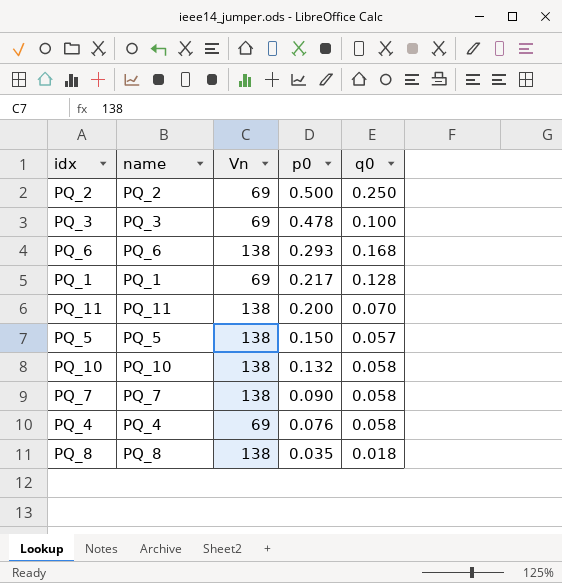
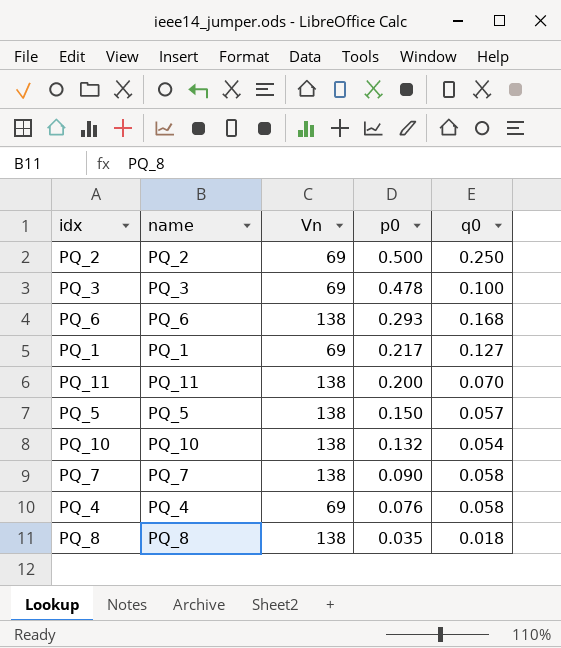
PQ_1 | q0: 0.128 -> 0.127
PQ_10 | q0: 0.058 -> 0.054

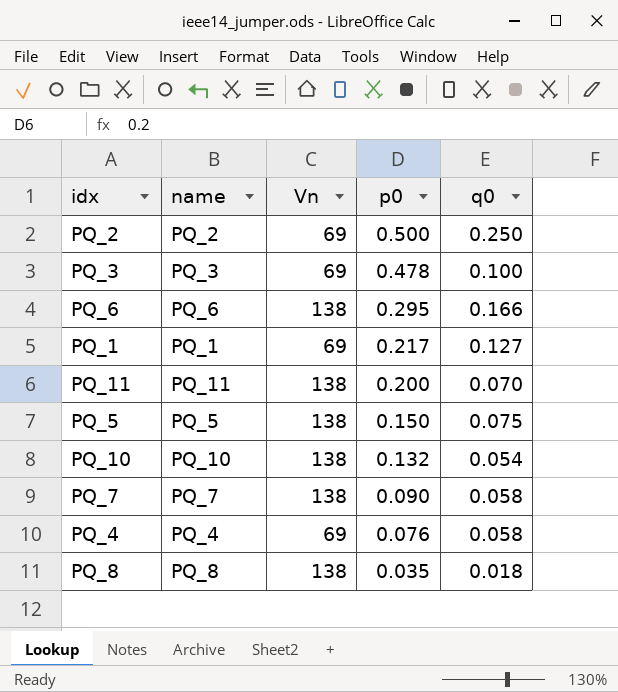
PQ_6 | p0: 0.293 -> 0.295
PQ_6 | q0: 0.168 -> 0.166
PQ_5 | q0: 0.057 -> 0.075

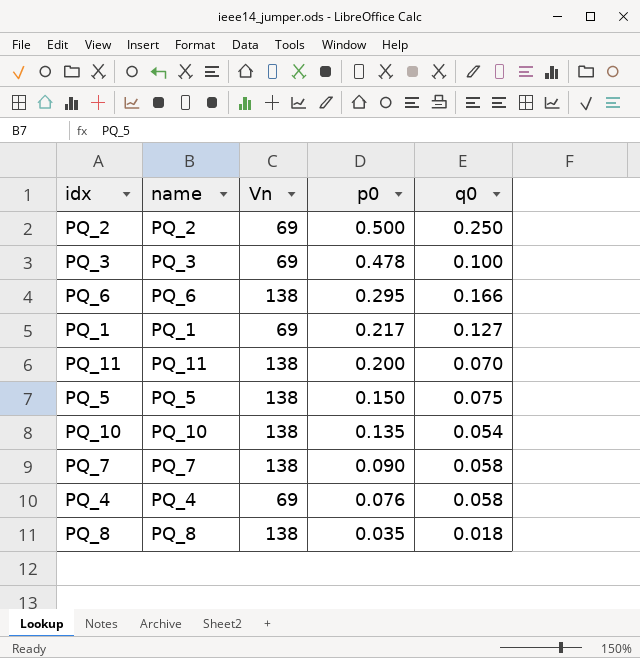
PQ_10 | p0: 0.132 -> 0.135

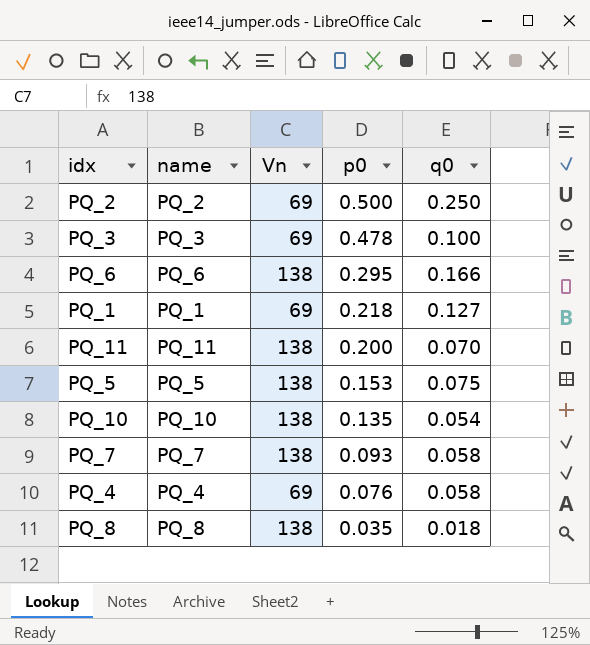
PQ_1 | p0: 0.217 -> 0.218
PQ_5 | p0: 0.150 -> 0.153
PQ_7 | p0: 0.090 -> 0.093

